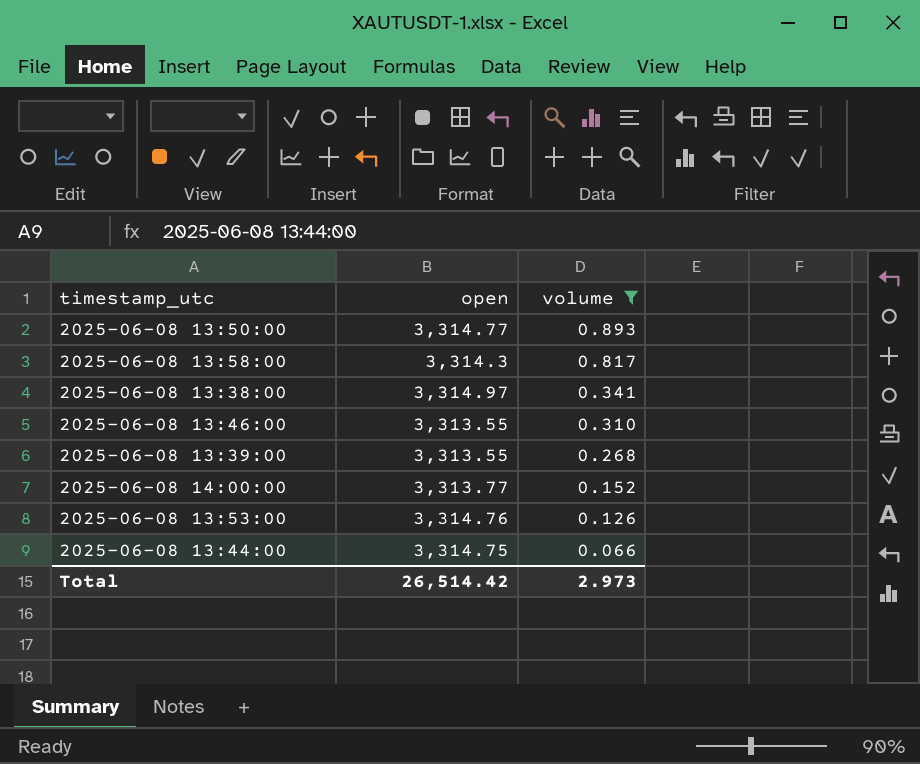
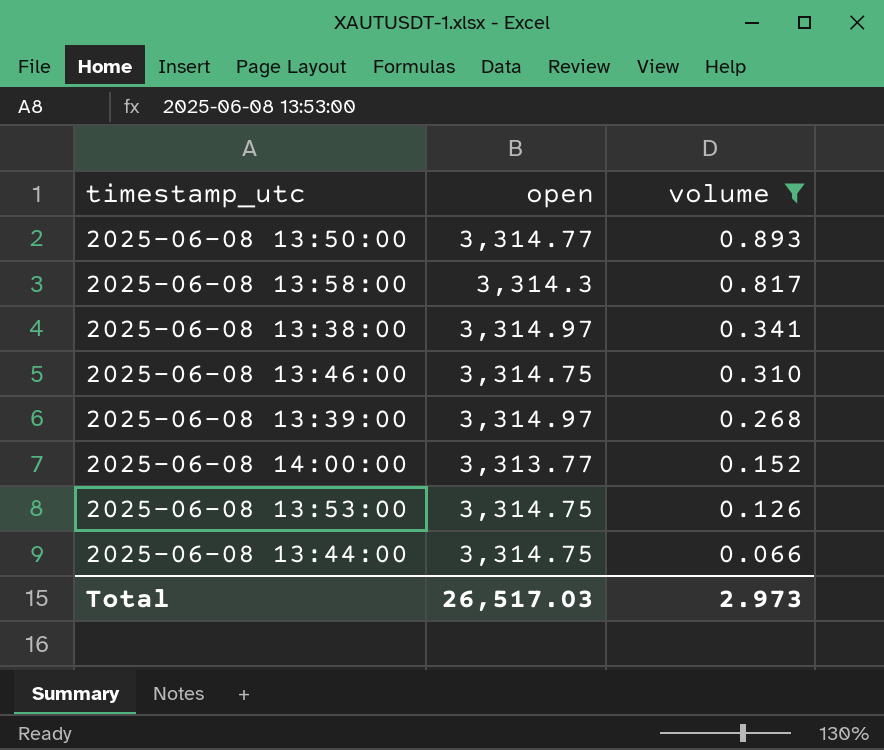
2025-06-08 13:46:00 | open: 3,313.55 -> 3,314.75
2025-06-08 13:39:00 | open: 3,313.55 -> 3,314.97
2025-06-08 13:53:00 | open: 3,314.76 -> 3,314.75
Total | open: 26,514.42 -> 26,517.03

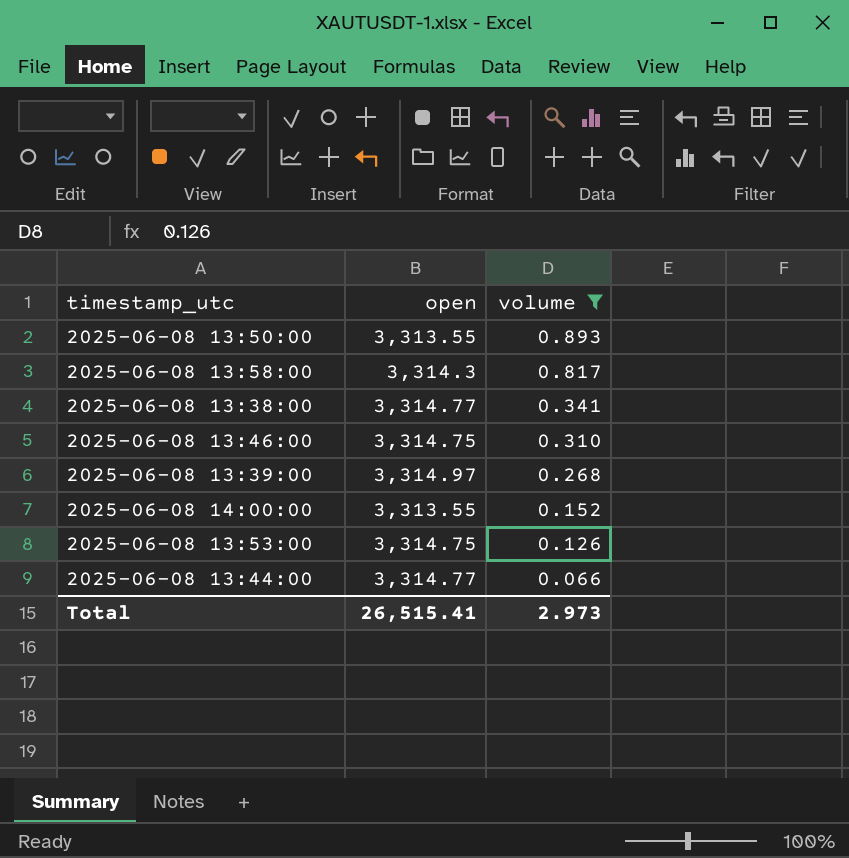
2025-06-08 13:50:00 | open: 3,314.77 -> 3,313.55
2025-06-08 13:38:00 | open: 3,314.97 -> 3,314.77
2025-06-08 14:00:00 | open: 3,313.77 -> 3,313.55
2025-06-08 13:44:00 | open: 3,314.75 -> 3,314.77
Total | open: 26,517.03 -> 26,515.41

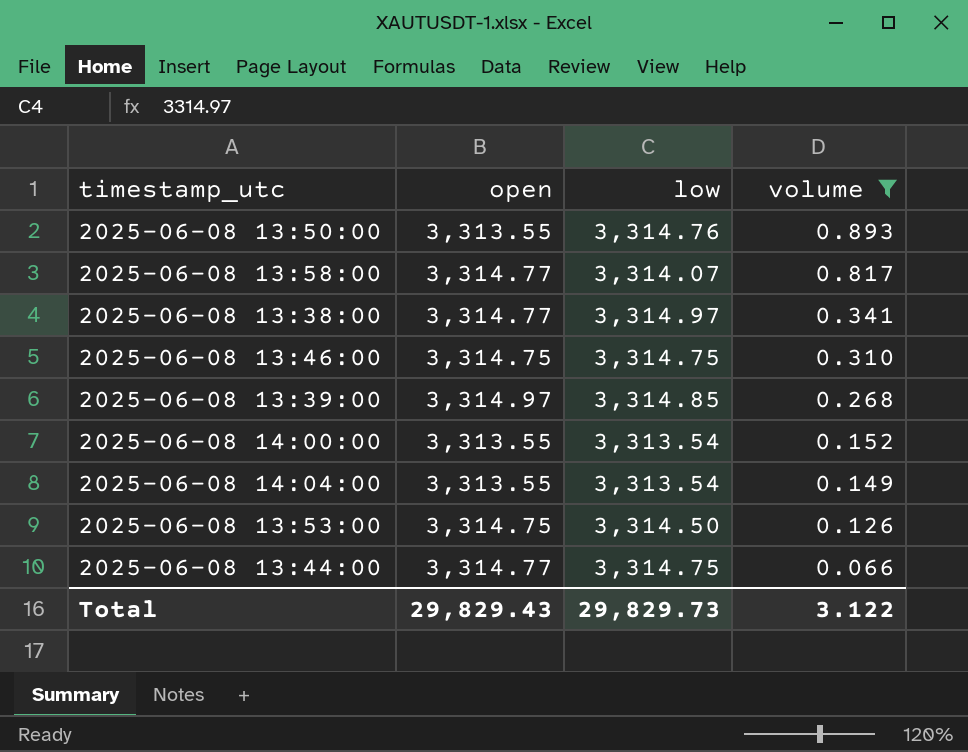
column low | position: none -> 3
2025-06-08 13:58:00 | open: 3,314.3 -> 3,314.77
row 2025-06-08 14:04:00: none -> 3,313.55 | 3,313.54 | 0.149
Total | open: 26,515.41 -> 29,829.43
Total | volume: 2.973 -> 3.122

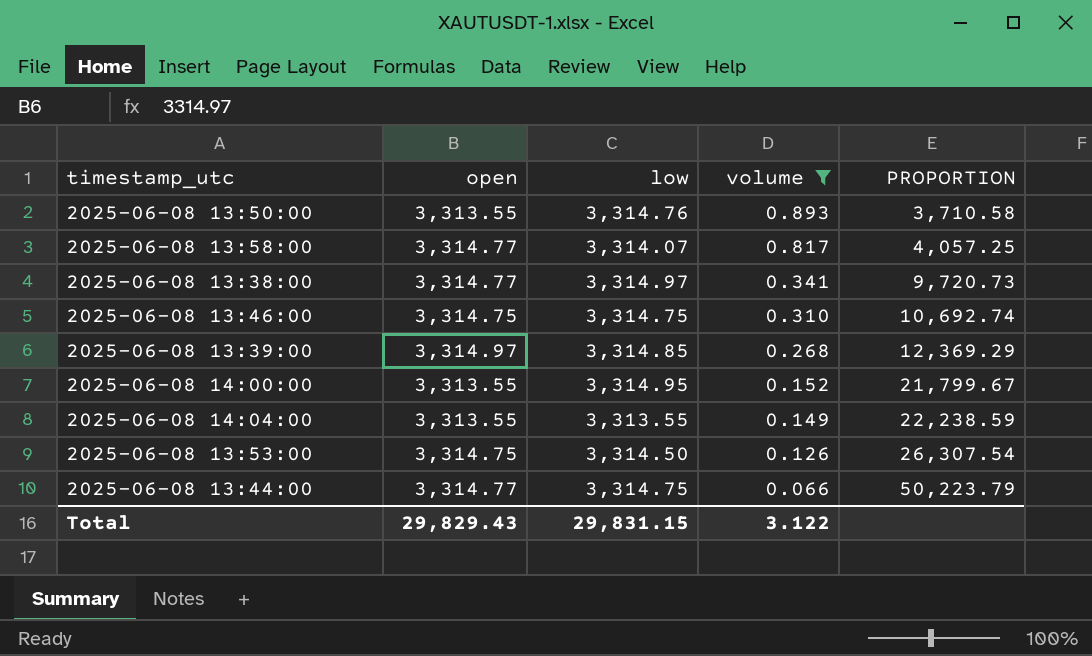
column PROPORTION | formula: none -> [open] / [volume]
2025-06-08 14:00:00 | low: 3,313.54 -> 3,314.95
2025-06-08 14:04:00 | low: 3,313.54 -> 3,313.55
Total | low: 29,829.73 -> 29,831.15

